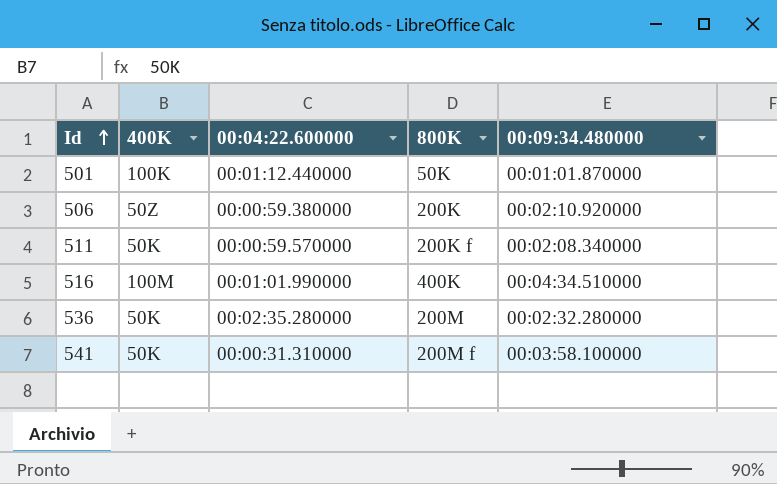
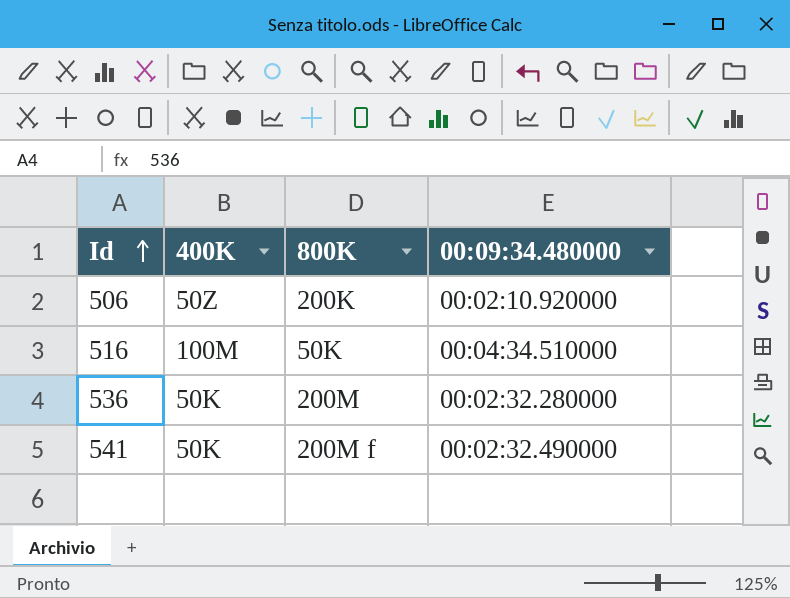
column 00:04:22.600000 | position: 3 -> none
row 501: 100K | 00:01:12.440000 | 50K | 00:01:01.870000 -> none
row 511: 50K | 00:00:59.570000 | 200K f | 00:02:08.340000 -> none
516 | 800K: 400K -> 50K
541 | 00:09:34.480000: 00:03:58.100000 -> 00:02:32.490000

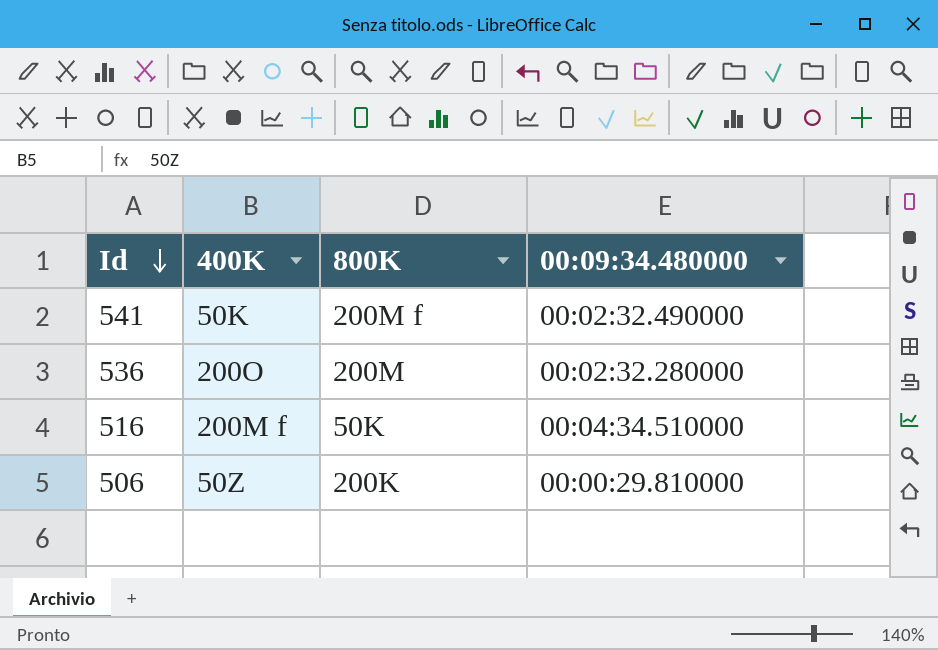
row order: Id ascending -> Id descending
536 | 400K: 50K -> 200O
516 | 400K: 100M -> 200M f
506 | 00:09:34.480000: 00:02:10.920000 -> 00:00:29.810000

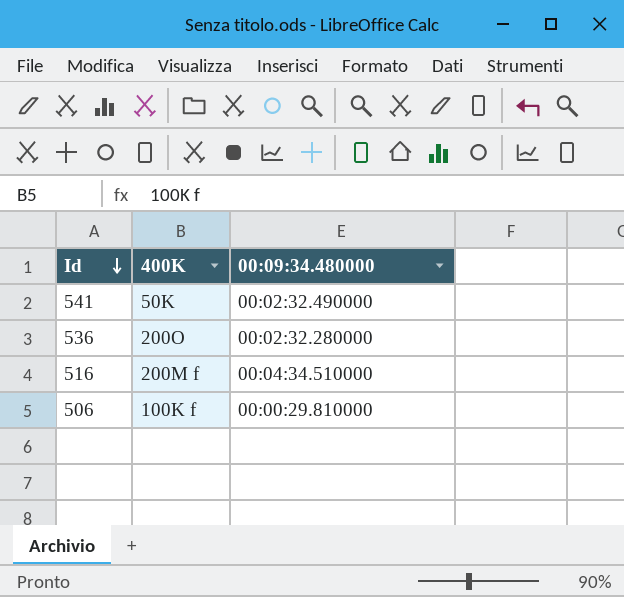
column 800K | position: 3 -> none
506 | 400K: 50Z -> 100K f

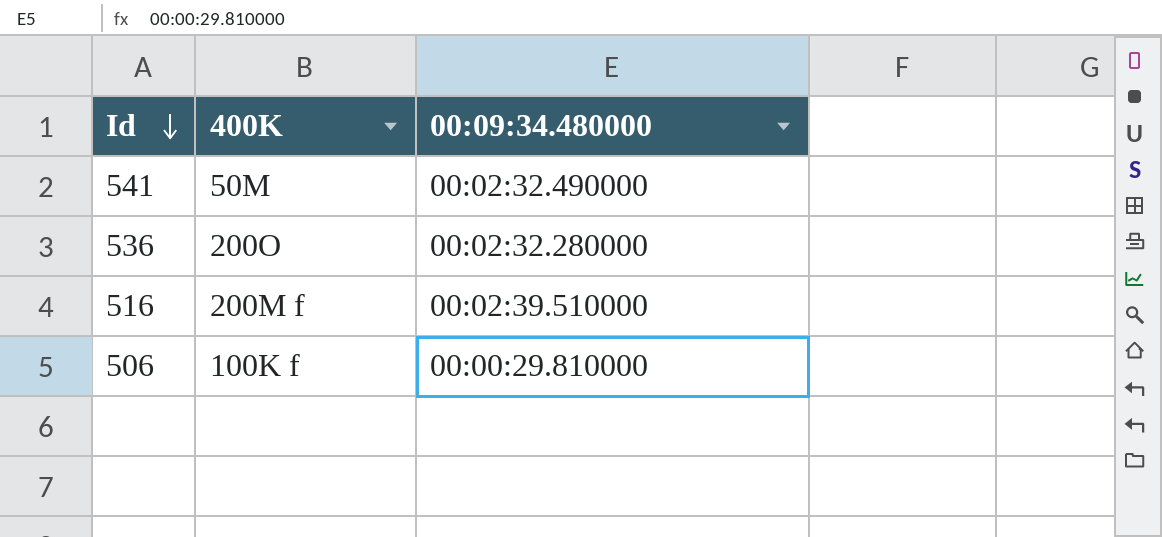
541 | 400K: 50K -> 50M
516 | 00:09:34.480000: 00:04:34.510000 -> 00:02:39.510000

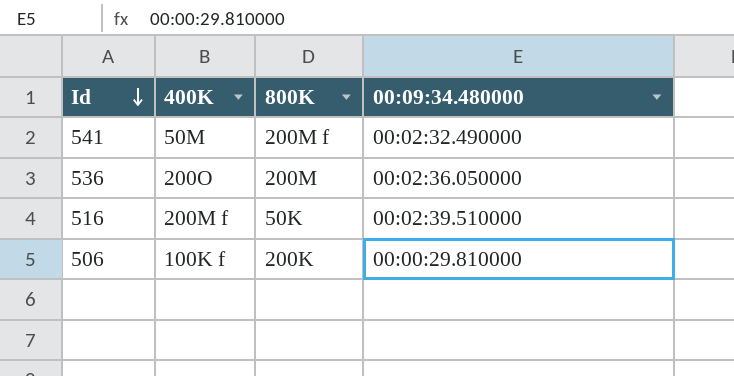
column 800K | position: none -> 3
536 | 00:09:34.480000: 00:02:32.280000 -> 00:02:36.050000

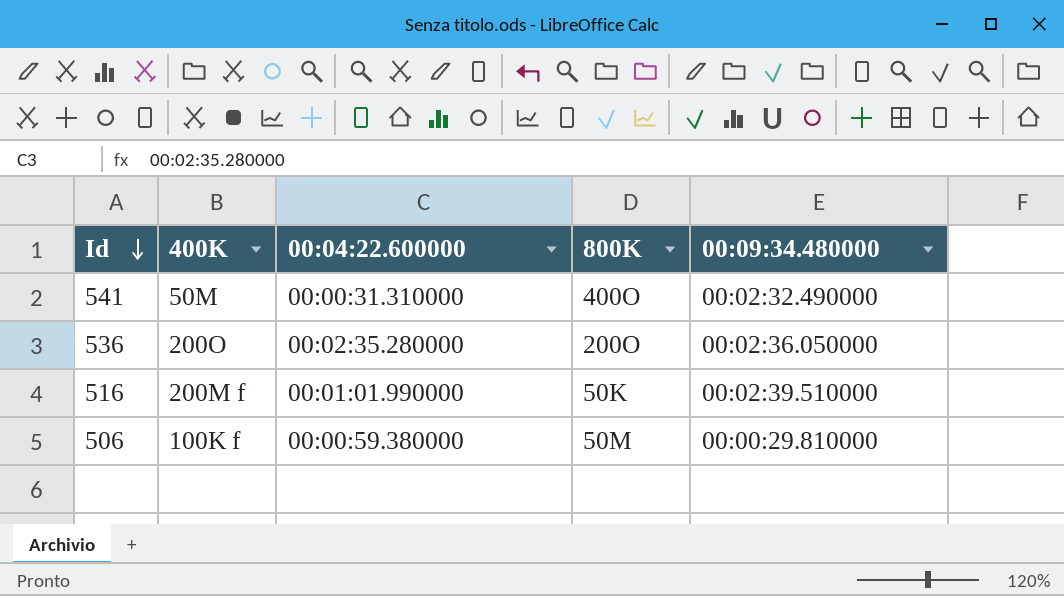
column 00:04:22.600000 | position: none -> 3
541 | 800K: 200M f -> 400O
536 | 800K: 200M -> 200O
506 | 800K: 200K -> 50M

